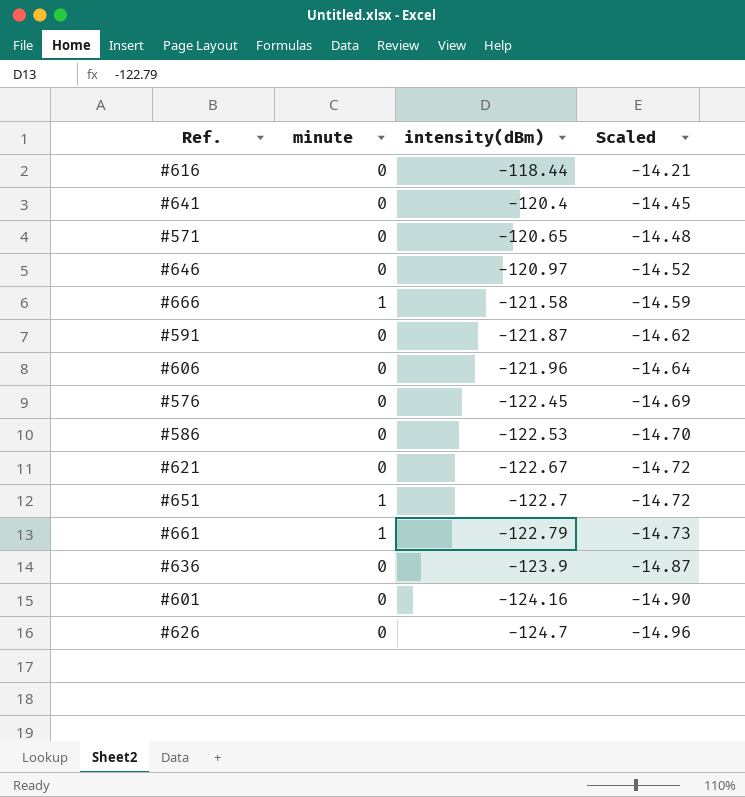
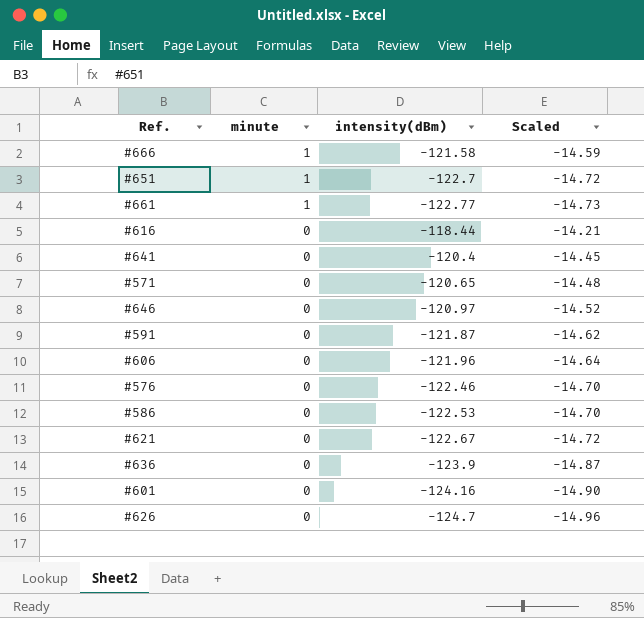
row order: intensity(dBm) descending -> minute descending
#661 | intensity(dBm): -122.79 -> -122.77
#576 | intensity(dBm): -122.45 -> -122.46
#576 | Scaled: -14.69 -> -14.70

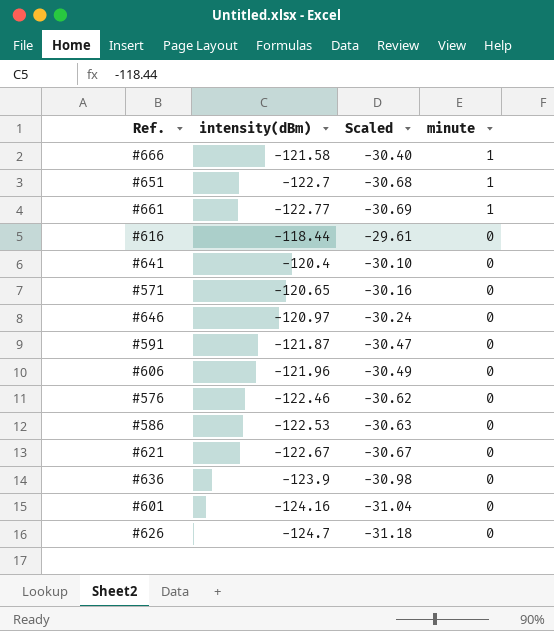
column Scaled | formula: [intensity(dBm)] * 0.12 -> [intensity(dBm)] * 0.25
column minute | position: 2 -> 4

